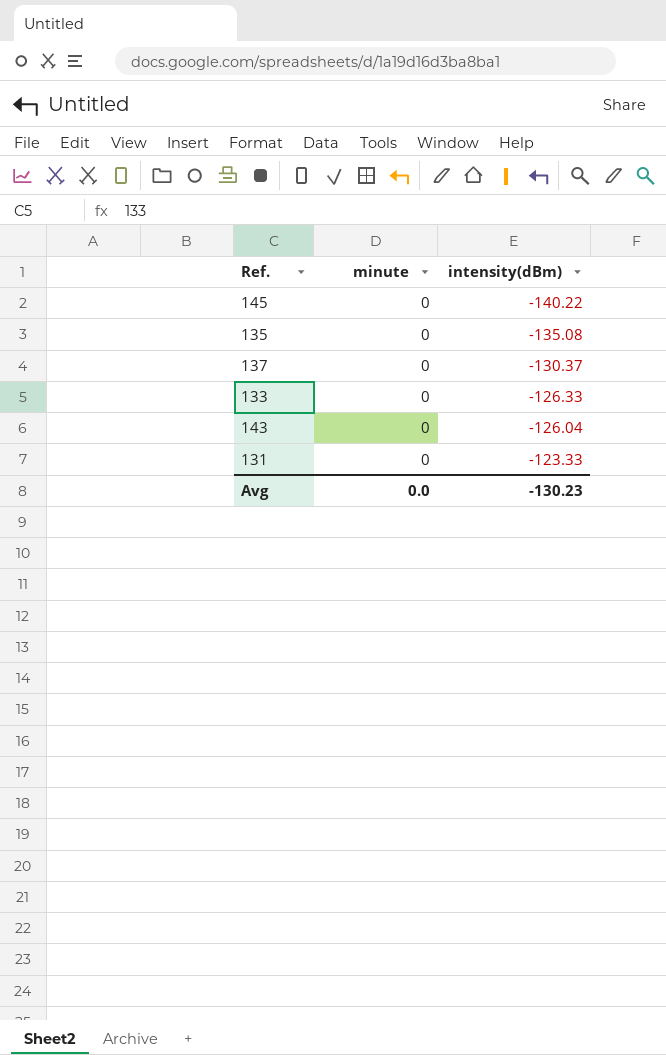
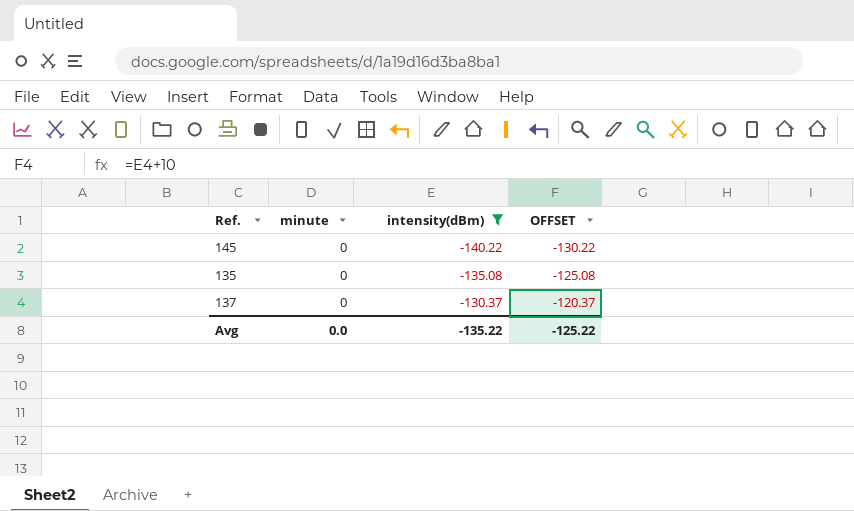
filter: none -> intensity(dBm) <= -130.37
column OFFSET | formula: none -> [intensity(dBm)] + 10
Avg | intensity(dBm): -130.23 -> -135.22

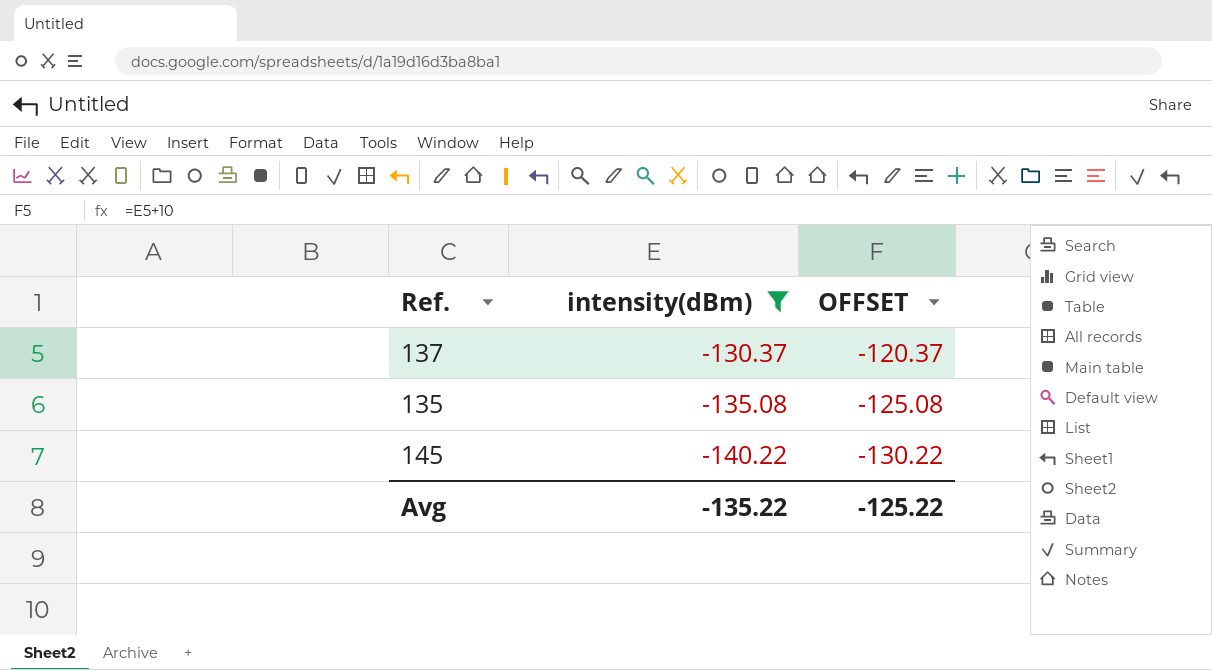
row order: intensity(dBm) ascending -> intensity(dBm) descending
column minute | position: 2 -> none

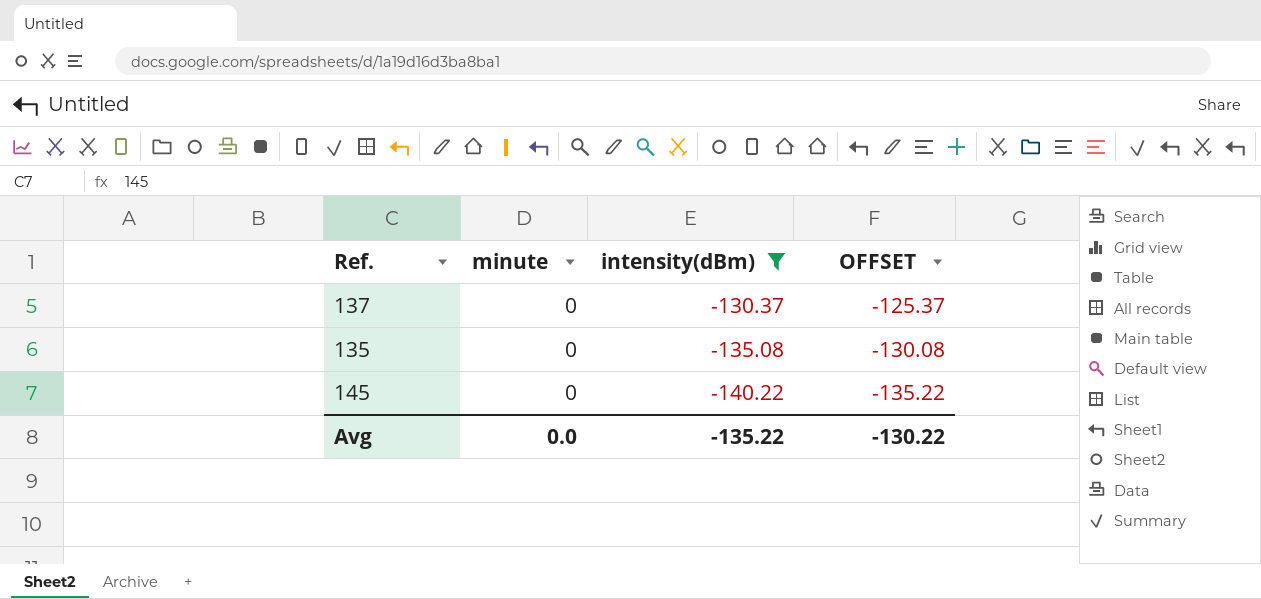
column minute | position: none -> 2
column OFFSET | formula: [intensity(dBm)] + 10 -> [intensity(dBm)] + 5
Avg | OFFSET: -125.22 -> -130.22

